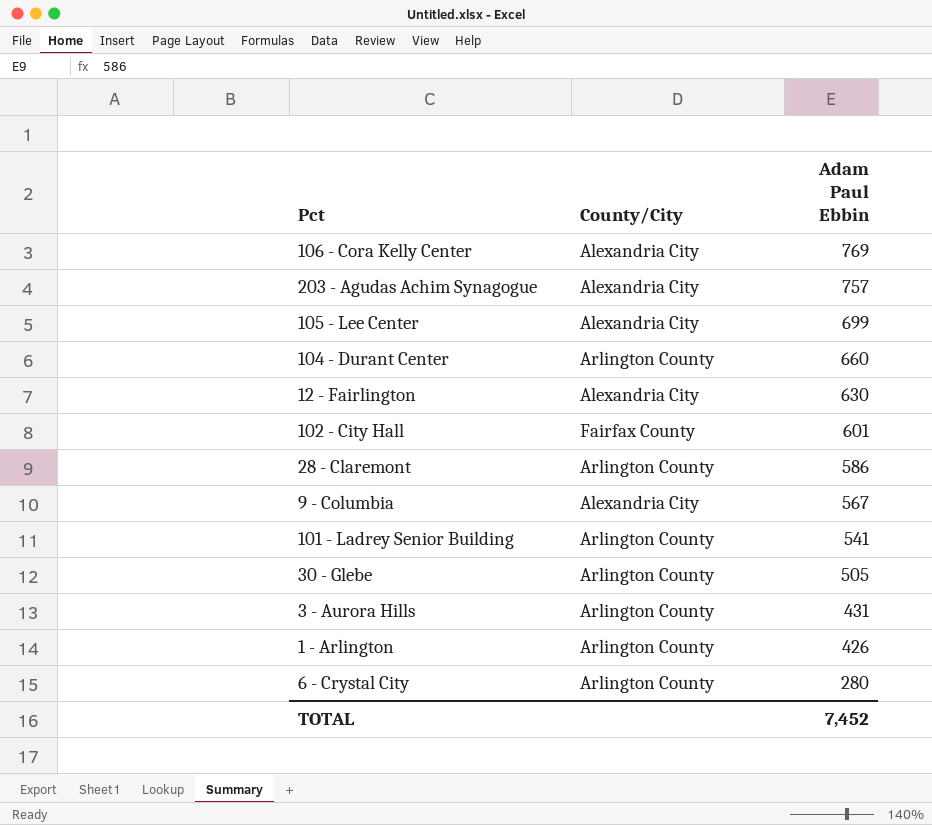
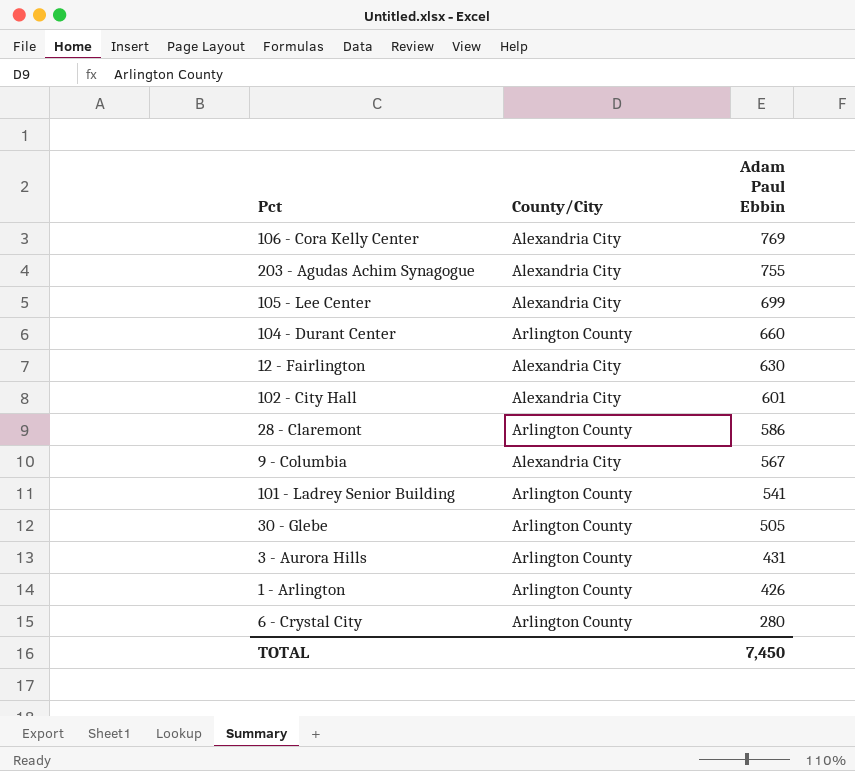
203 - Agudas Achim Synagogue | Adam Paul Ebbin: 757 -> 755
102 - City Hall | County/City: Fairfax County -> Alexandria City
TOTAL | Adam Paul Ebbin: 7,452 -> 7,450

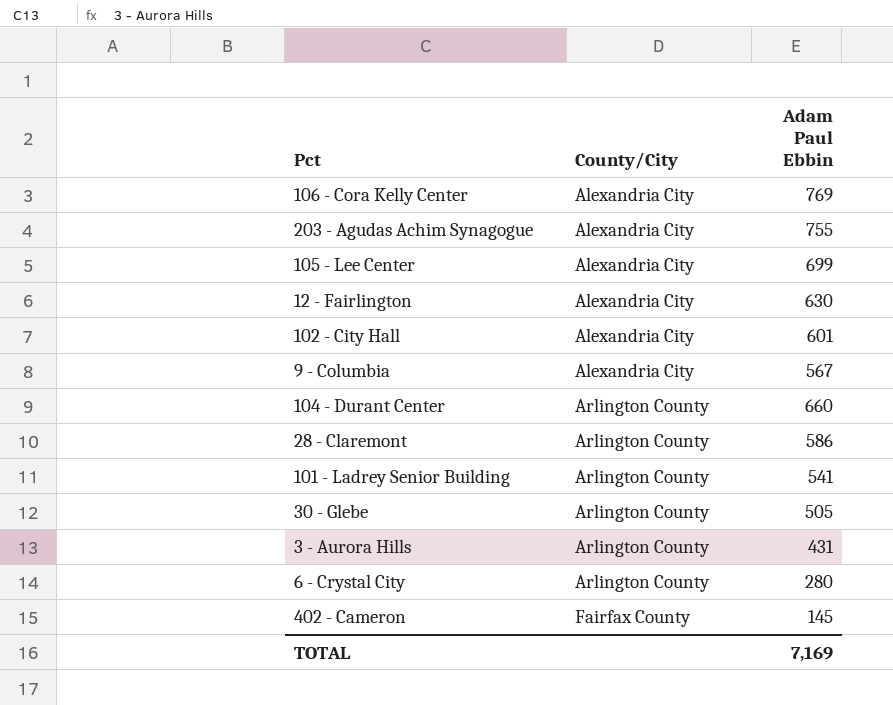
row order: Adam Paul Ebbin descending -> County/City ascending
row 1 - Arlington: Arlington County | 426 -> none
row 402 - Cameron: none -> Fairfax County | 145
TOTAL | Adam Paul Ebbin: 7,450 -> 7,169

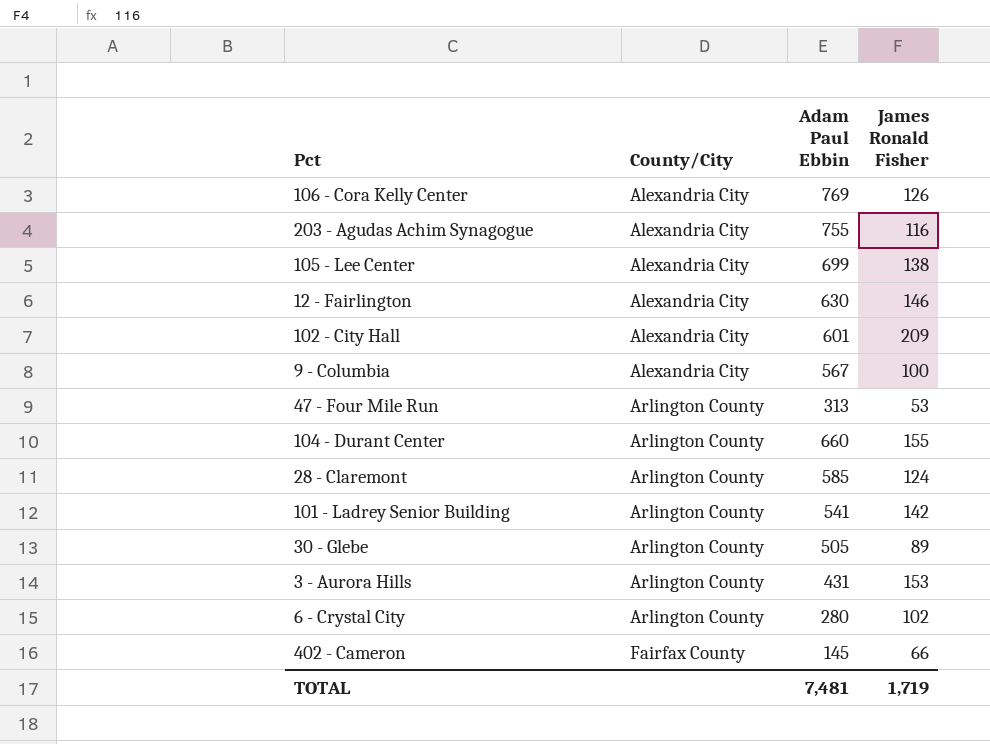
column James Ronald Fisher | position: none -> 4
row 47 - Four Mile Run: none -> Arlington County | 313 | 53
28 - Claremont | Adam Paul Ebbin: 586 -> 585
TOTAL | Adam Paul Ebbin: 7,169 -> 7,481

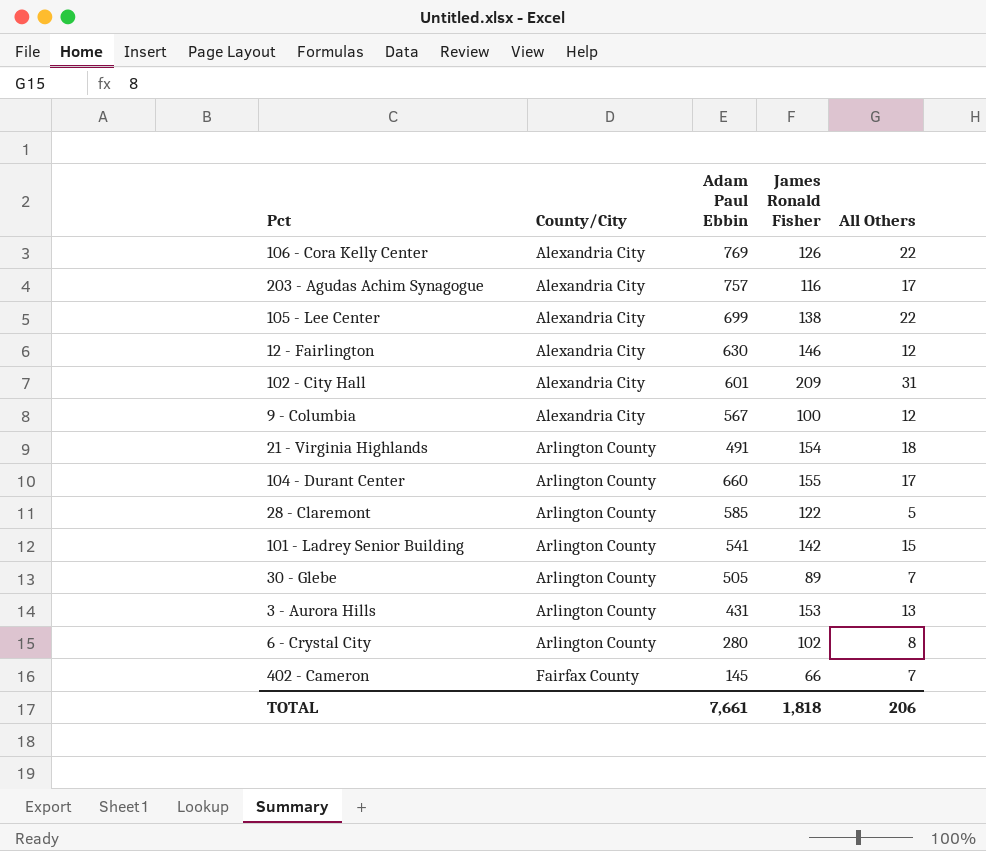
column All Others | position: none -> 5
row 47 - Four Mile Run: Arlington County | 313 | 53 -> none
203 - Agudas Achim Synagogue | Adam Paul Ebbin: 755 -> 757
row 21 - Virginia Highlands: none -> Arlington County | 491 | 154 | 18
28 - Claremont | James Ronald Fisher: 124 -> 122
TOTAL | Adam Paul Ebbin: 7,481 -> 7,661
TOTAL | James Ronald Fisher: 1,719 -> 1,818

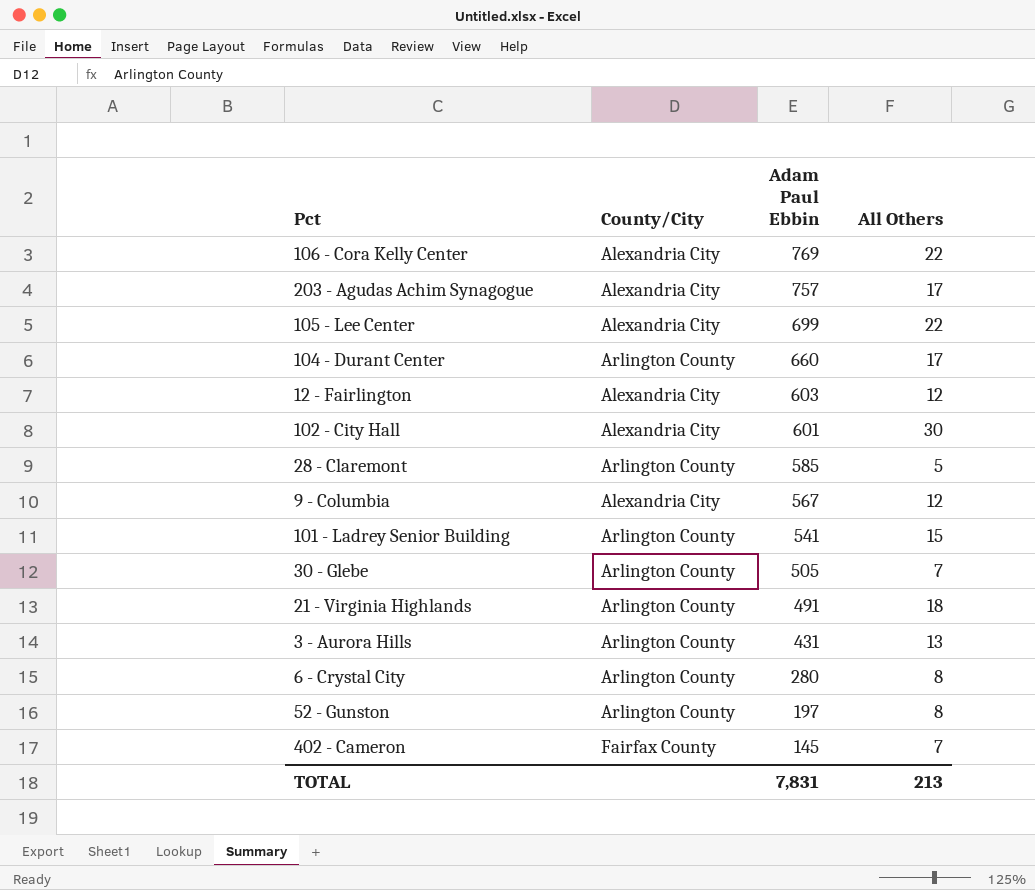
row order: County/City ascending -> Adam Paul Ebbin descending
column James Ronald Fisher | position: 4 -> none
12 - Fairlington | Adam Paul Ebbin: 630 -> 603
102 - City Hall | All Others: 31 -> 30
row 52 - Gunston: none -> Arlington County | 197 | 8
TOTAL | Adam Paul Ebbin: 7,661 -> 7,831
TOTAL | All Others: 206 -> 213

